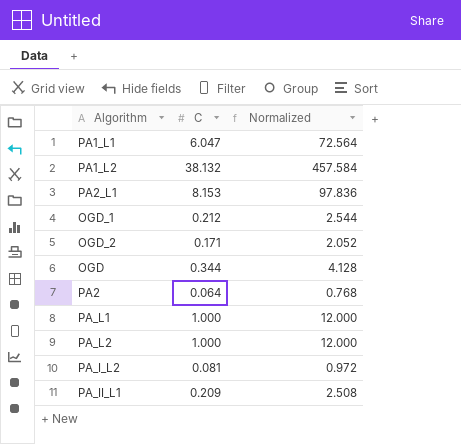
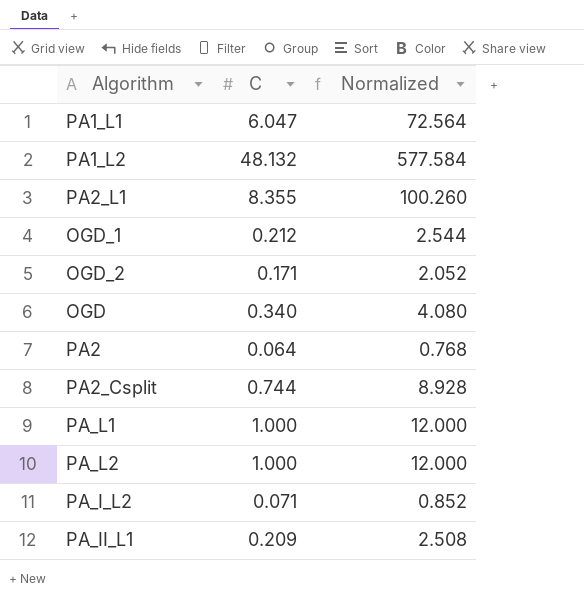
PA1_L2 | C: 38.132 -> 48.132
PA1_L2 | Normalized: 457.584 -> 577.584
PA2_L1 | C: 8.153 -> 8.355
PA2_L1 | Normalized: 97.836 -> 100.260
OGD | C: 0.344 -> 0.340
OGD | Normalized: 4.128 -> 4.080
row PA2_Csplit: none -> 0.744 | 8.928
PA_I_L2 | C: 0.081 -> 0.071
PA_I_L2 | Normalized: 0.972 -> 0.852

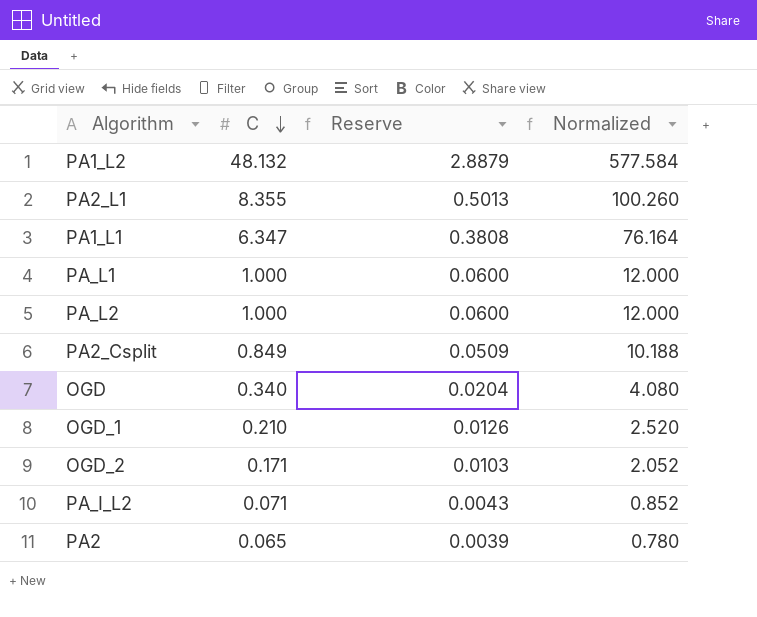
row order: none -> C descending
column Reserve | formula: none -> [C] * 0.06
row PA_II_L1: 0.209 | 2.508 -> none
PA1_L1 | C: 6.047 -> 6.347
PA1_L1 | Normalized: 72.564 -> 76.164
PA2_Csplit | C: 0.744 -> 0.849
PA2_Csplit | Normalized: 8.928 -> 10.188
OGD_1 | C: 0.212 -> 0.210
OGD_1 | Normalized: 2.544 -> 2.520
PA2 | C: 0.064 -> 0.065
PA2 | Normalized: 0.768 -> 0.780

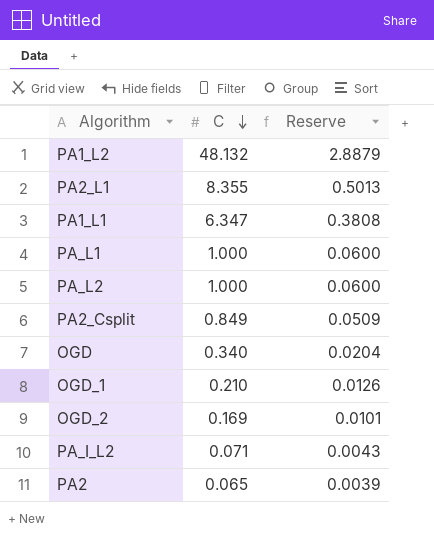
column Normalized | formula: [C] * 12 -> none
OGD_2 | C: 0.171 -> 0.169
OGD_2 | Reserve: 0.0103 -> 0.0101

